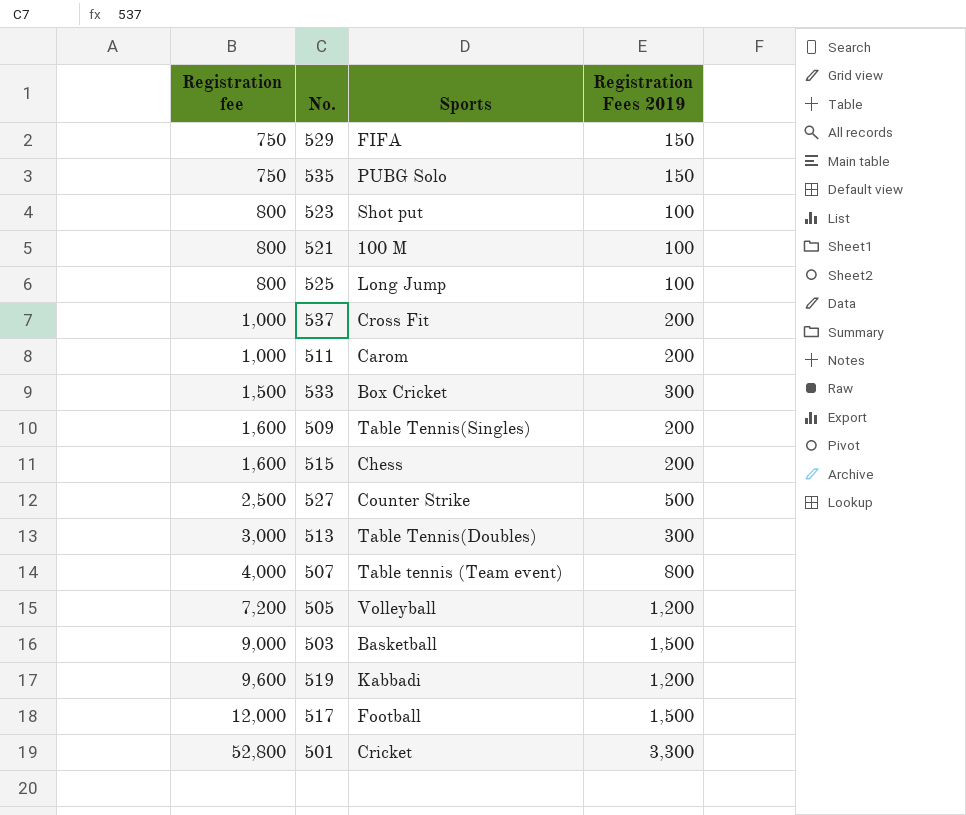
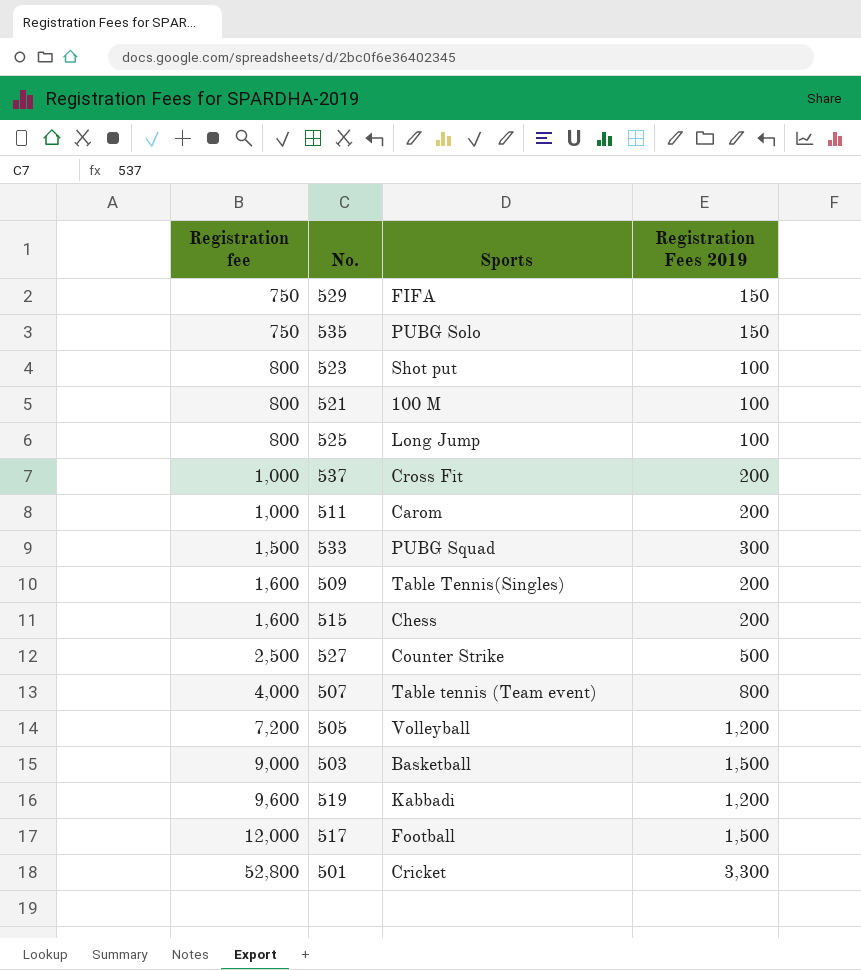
row 513: 3,000 | Table Tennis(Doubles) | 300 -> none
533 | Sports: Box Cricket -> PUBG Squad

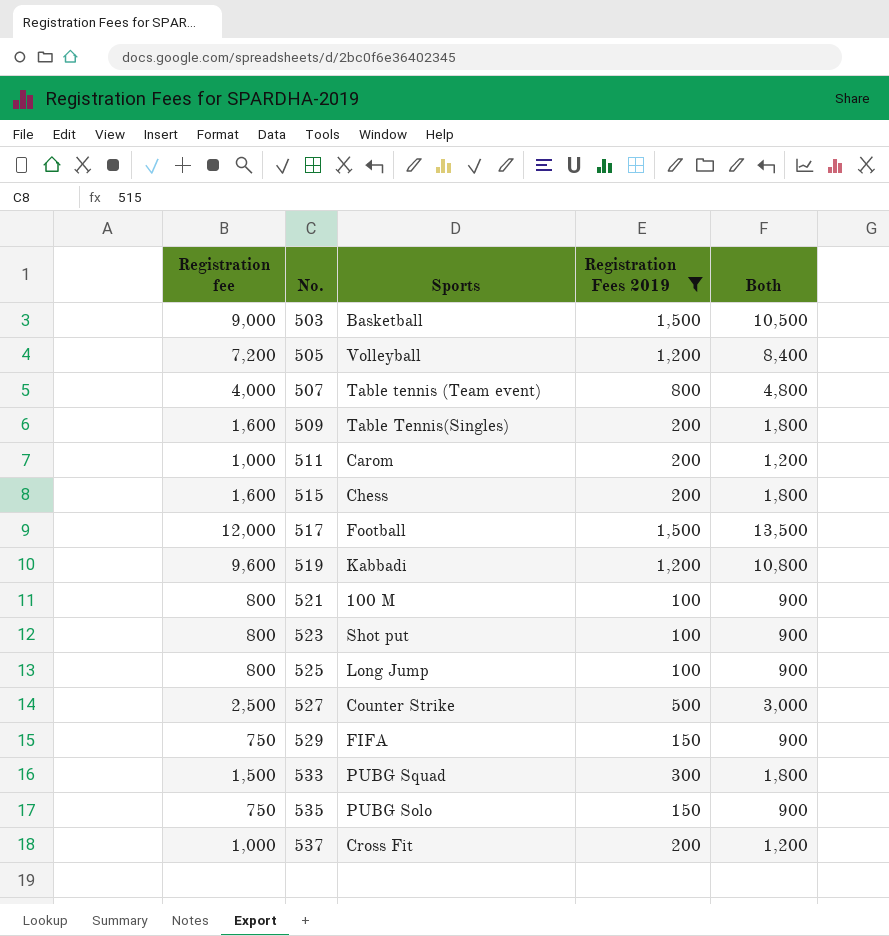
filter: none -> Registration Fees 2019 != 3,300
row order: Registration fee ascending -> No. ascending
column Both | formula: none -> [Registration fee] + [Registration Fees 2019]

